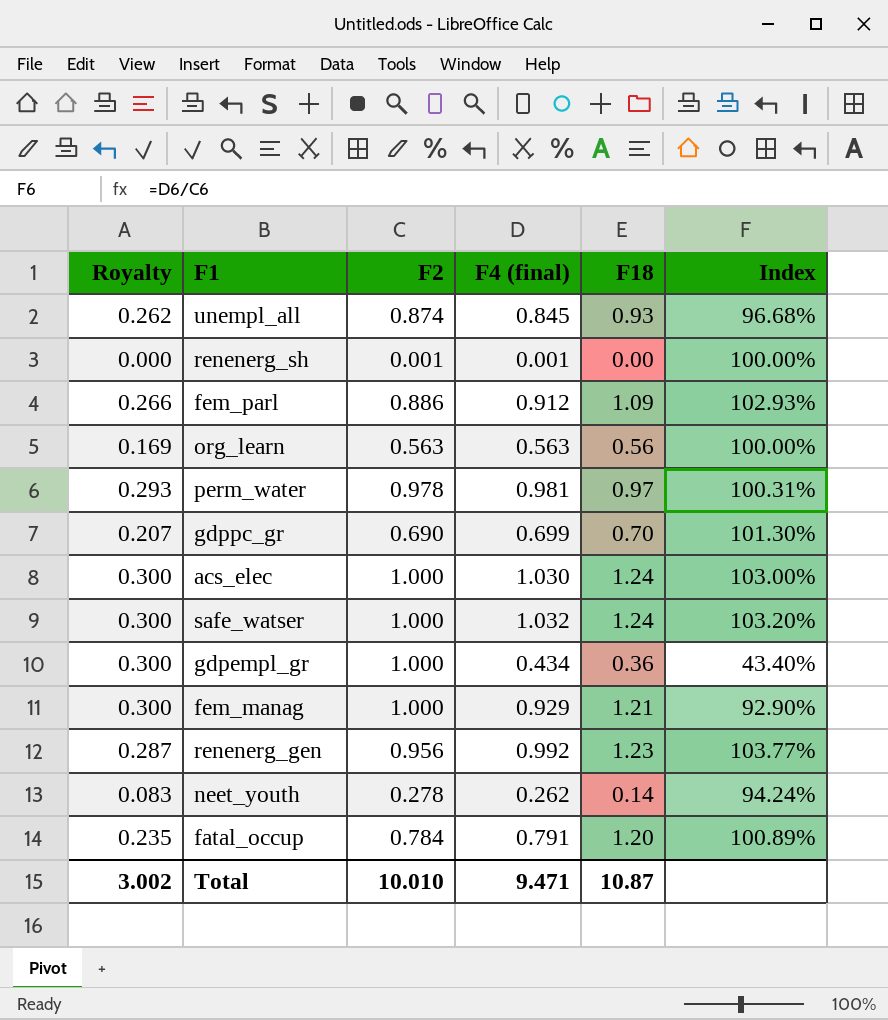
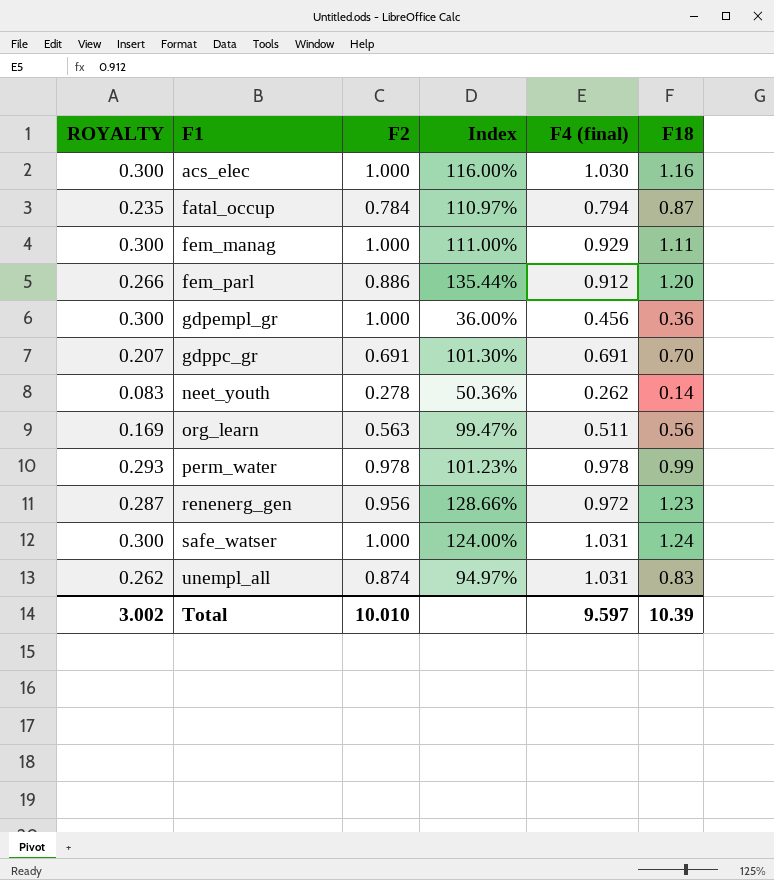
row order: none -> F1 ascending
column name: Royalty -> ROYALTY
column Index | formula: [F4 (final)] / [F2] -> [F18] / [F2]
column Index | position: 6 -> 4
row renenerg_sh: 0.000 | 0.001 | 0.001 | 0.00 | 100.00% -> none
acs_elec | F18: 1.24 -> 1.16
fatal_occup | F4 (final): 0.791 -> 0.794
fatal_occup | F18: 1.20 -> 0.87
fem_manag | F18: 1.21 -> 1.11
fem_parl | F18: 1.09 -> 1.20
gdpempl_gr | F4 (final): 0.434 -> 0.456
gdppc_gr | F2: 0.690 -> 0.691
gdppc_gr | F4 (final): 0.699 -> 0.691
org_learn | F4 (final): 0.563 -> 0.511
perm_water | F4 (final): 0.981 -> 0.978
perm_water | F18: 0.97 -> 0.99
renenerg_gen | F4 (final): 0.992 -> 0.972
safe_watser | F4 (final): 1.032 -> 1.031
unempl_all | F4 (final): 0.845 -> 1.031
unempl_all | F18: 0.93 -> 0.83
Total | F4 (final): 9.471 -> 9.597
Total | F18: 10.87 -> 10.39

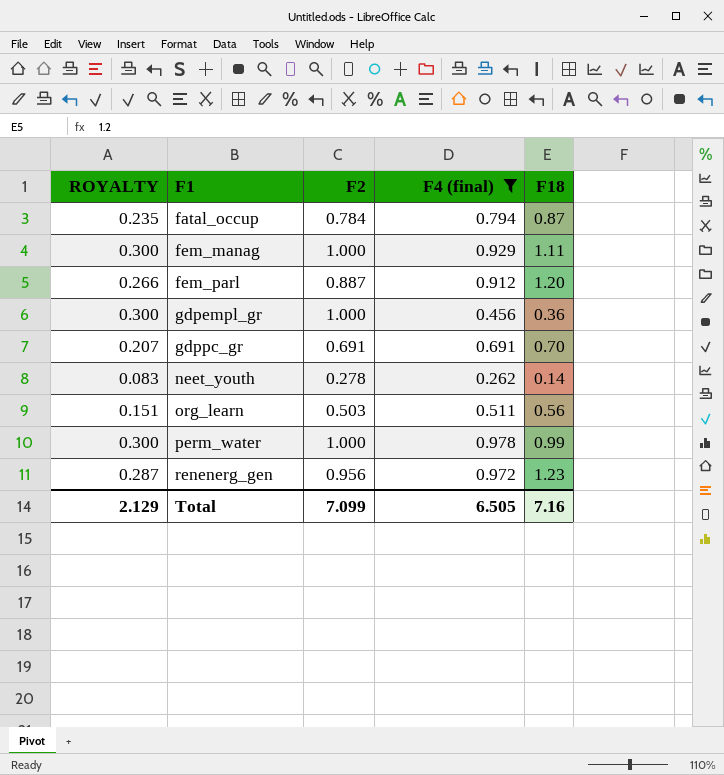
filter: none -> F4 (final) <= 0.978
column Index | formula: [F18] / [F2] -> none
fem_parl | F2: 0.886 -> 0.887
org_learn | ROYALTY: 0.169 -> 0.151
org_learn | F2: 0.563 -> 0.503
perm_water | ROYALTY: 0.293 -> 0.300
perm_water | F2: 0.978 -> 1.000
Total | ROYALTY: 3.002 -> 2.129
Total | F2: 10.010 -> 7.099
Total | F4 (final): 9.597 -> 6.505
Total | F18: 10.39 -> 7.16

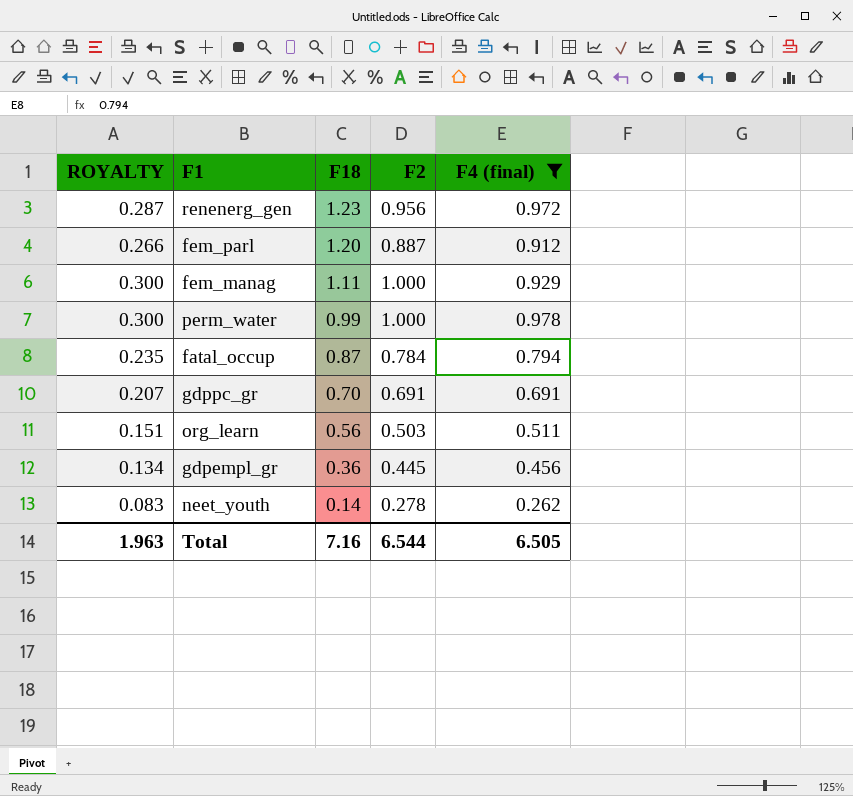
row order: F1 ascending -> F18 descending
column F18 | position: 5 -> 3
gdpempl_gr | ROYALTY: 0.300 -> 0.134
gdpempl_gr | F2: 1.000 -> 0.445
Total | ROYALTY: 2.129 -> 1.963
Total | F2: 7.099 -> 6.544

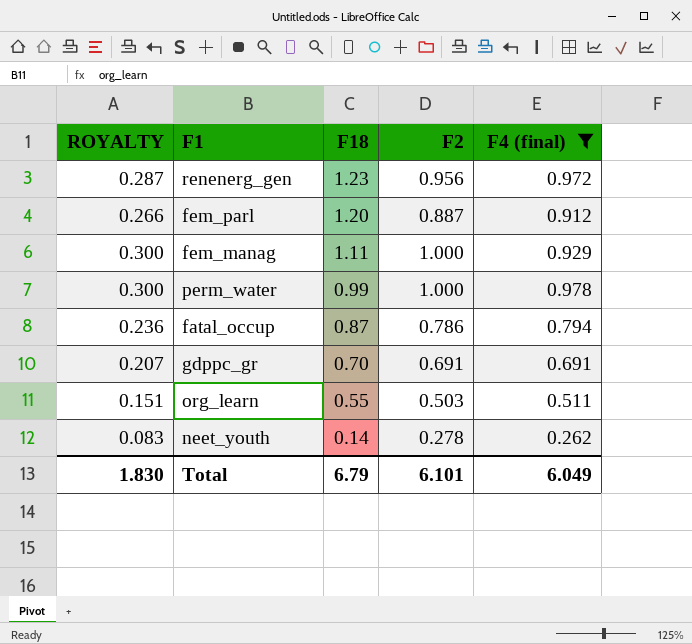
row gdpempl_gr: 0.134 | 0.36 | 0.445 | 0.456 -> none
fatal_occup | ROYALTY: 0.235 -> 0.236
fatal_occup | F2: 0.784 -> 0.786
org_learn | F18: 0.56 -> 0.55
Total | ROYALTY: 1.963 -> 1.830
Total | F18: 7.16 -> 6.79
Total | F2: 6.544 -> 6.101
Total | F4 (final): 6.505 -> 6.049

